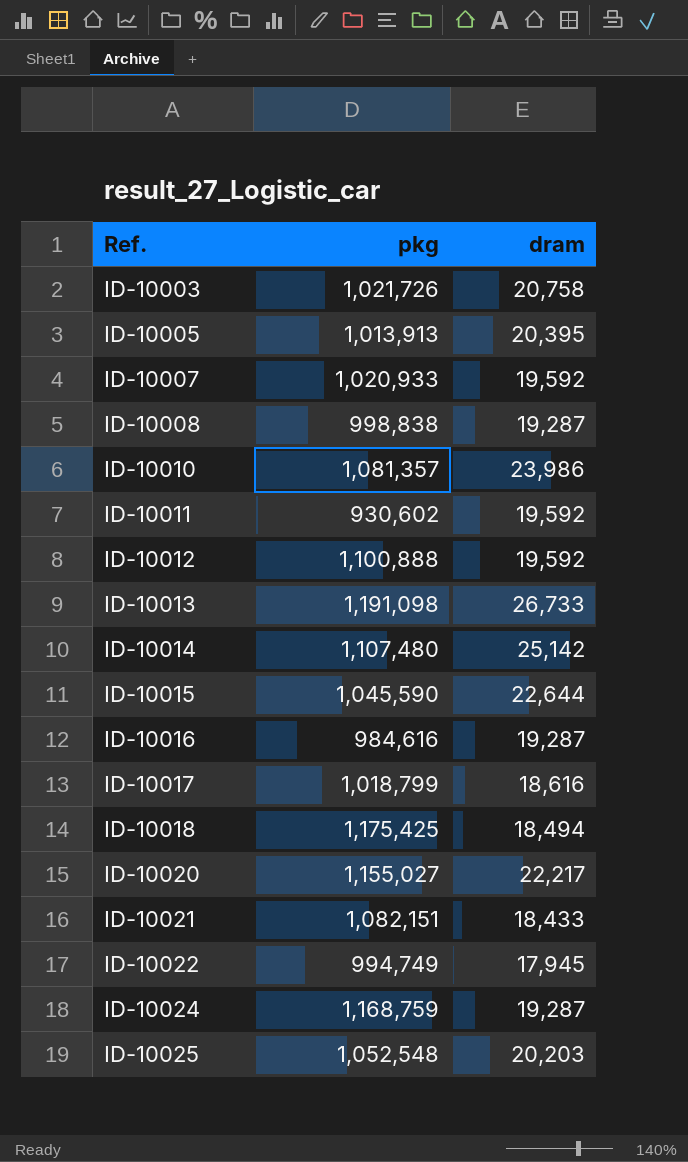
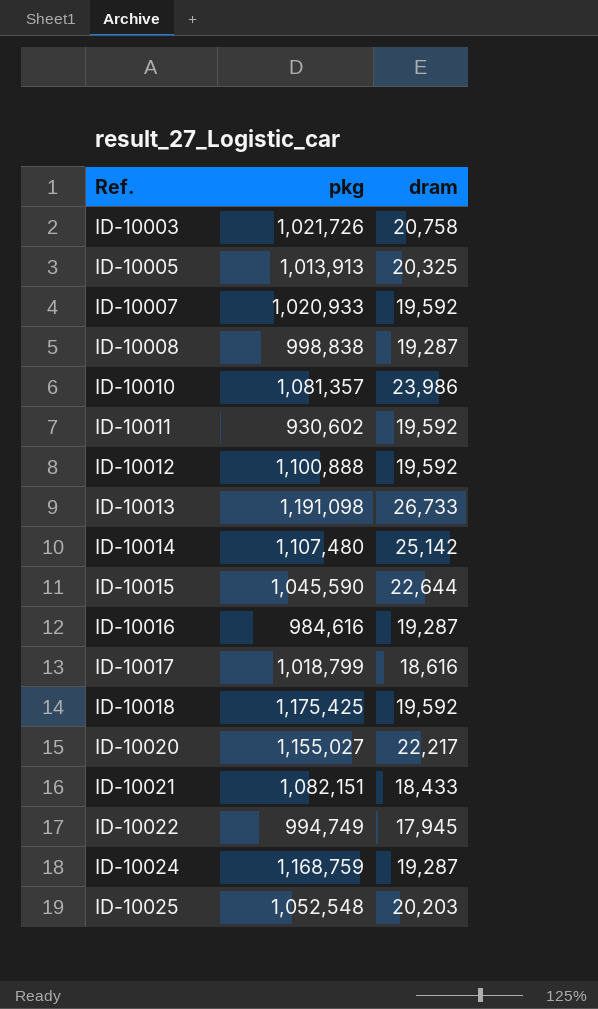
ID-10005 | dram: 20,395 -> 20,325
ID-10018 | dram: 18,494 -> 19,592

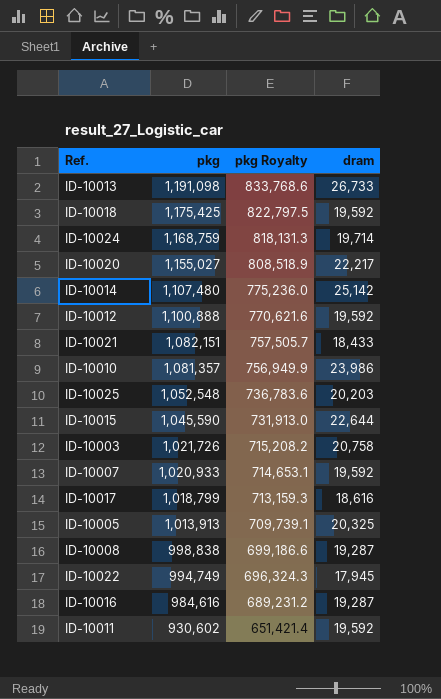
row order: Ref. ascending -> pkg descending
column pkg Royalty | formula: none -> [pkg] * 0.7
ID-10024 | dram: 19,287 -> 19,714

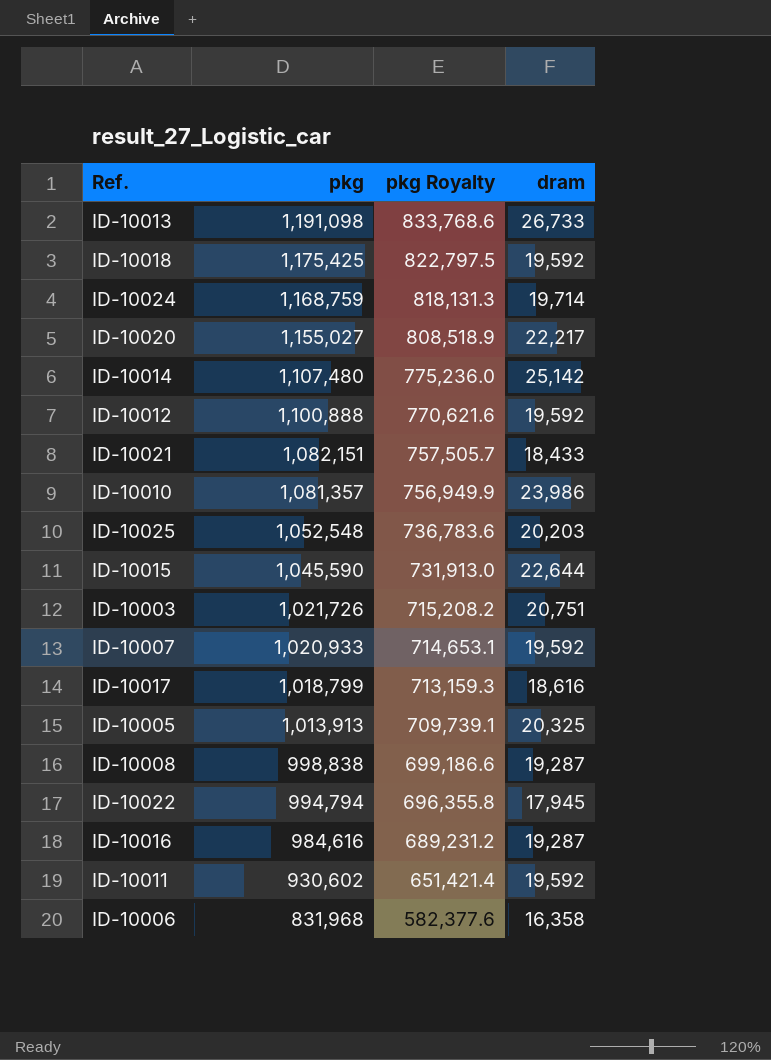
ID-10003 | dram: 20,758 -> 20,751
ID-10022 | pkg: 994,749 -> 994,794
ID-10022 | pkg Royalty: 696,324.3 -> 696,355.8
row ID-10006: none -> 831,968 | 582,377.6 | 16,358

